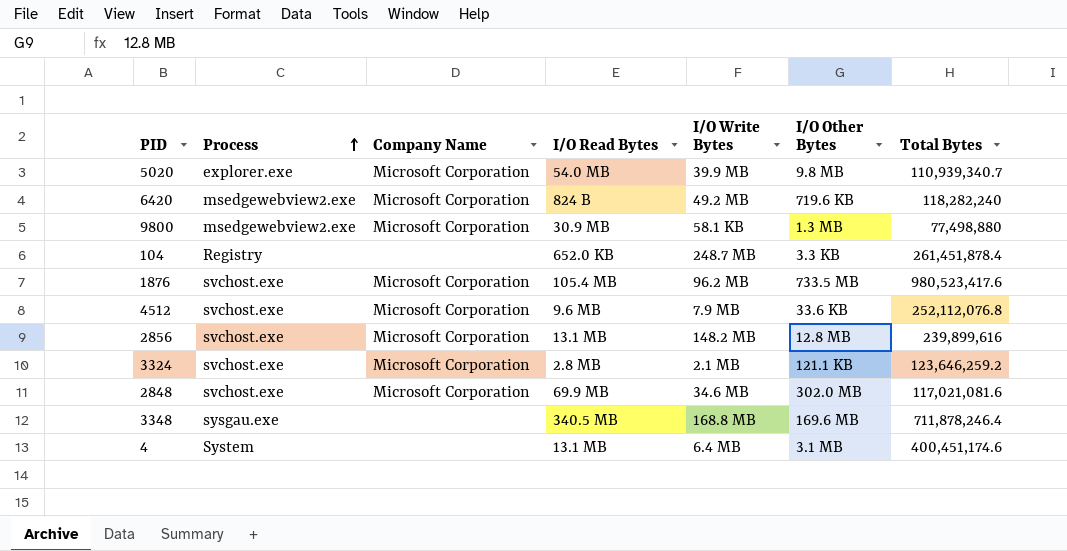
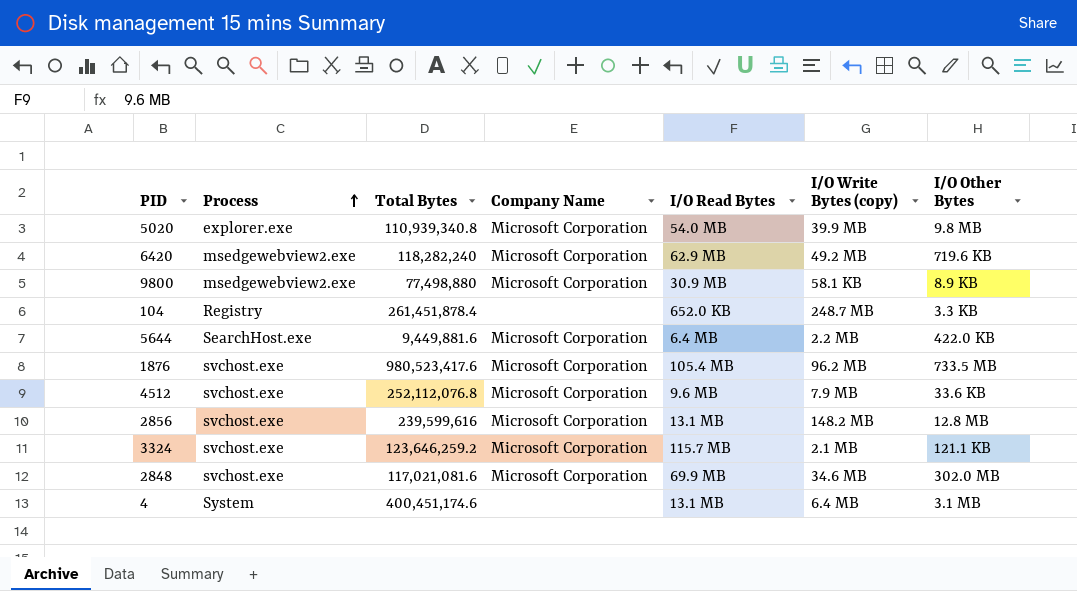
column Total Bytes | position: 7 -> 3
column name: I/O Write Bytes -> I/O Write Bytes (copy)
row 3348: sysgau.exe | none | 340.5 MB | 168.8 MB | 169.6 MB | 711,878,246.4 -> none
5020 | Total Bytes: 110,939,340.7 -> 110,939,340.8
6420 | I/O Read Bytes: 824 B -> 62.9 MB
9800 | I/O Other Bytes: 1.3 MB -> 8.9 KB
row 5644: none -> SearchHost.exe | 9,449,881.6 | Microsoft Corporation | 6.4 MB | 2.2 MB | 422.0 KB
2856 | Total Bytes: 239,899,616 -> 239,599,616
3324 | I/O Read Bytes: 2.8 MB -> 115.7 MB

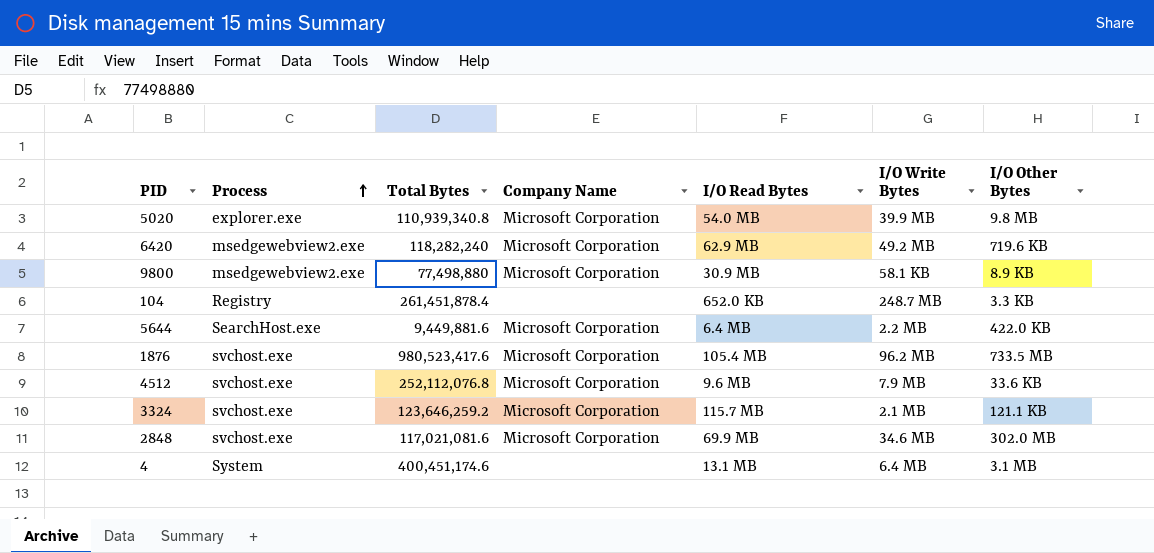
column name: I/O Write Bytes (copy) -> I/O Write Bytes
row 2856: svchost.exe | 239,599,616 | Microsoft Corporation | 13.1 MB | 148.2 MB | 12.8 MB -> none

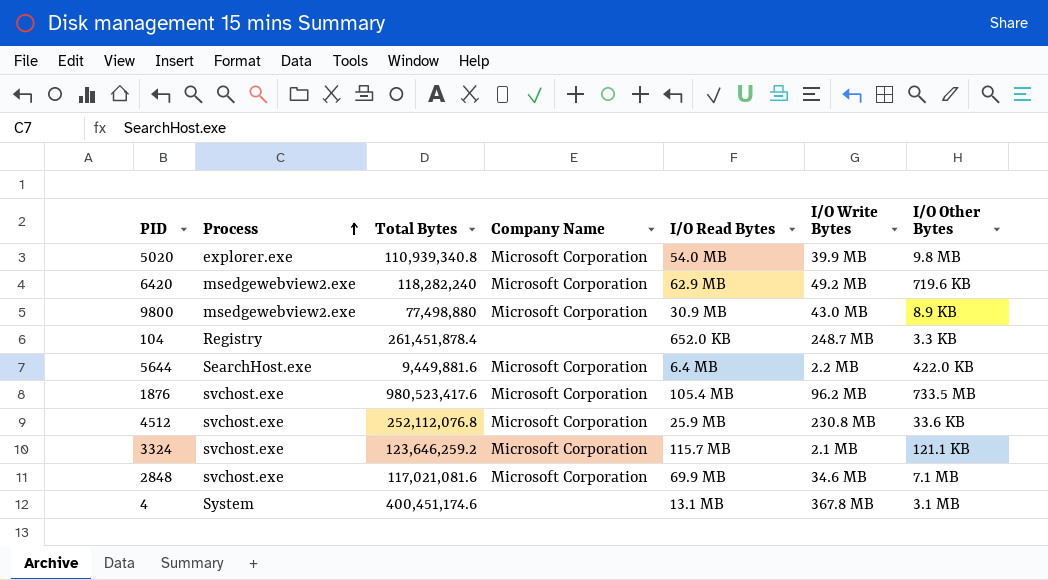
9800 | I/O Write Bytes: 58.1 KB -> 43.0 MB
4512 | I/O Read Bytes: 9.6 MB -> 25.9 MB
4512 | I/O Write Bytes: 7.9 MB -> 230.8 MB
2848 | I/O Other Bytes: 302.0 MB -> 7.1 MB
4 | I/O Write Bytes: 6.4 MB -> 367.8 MB

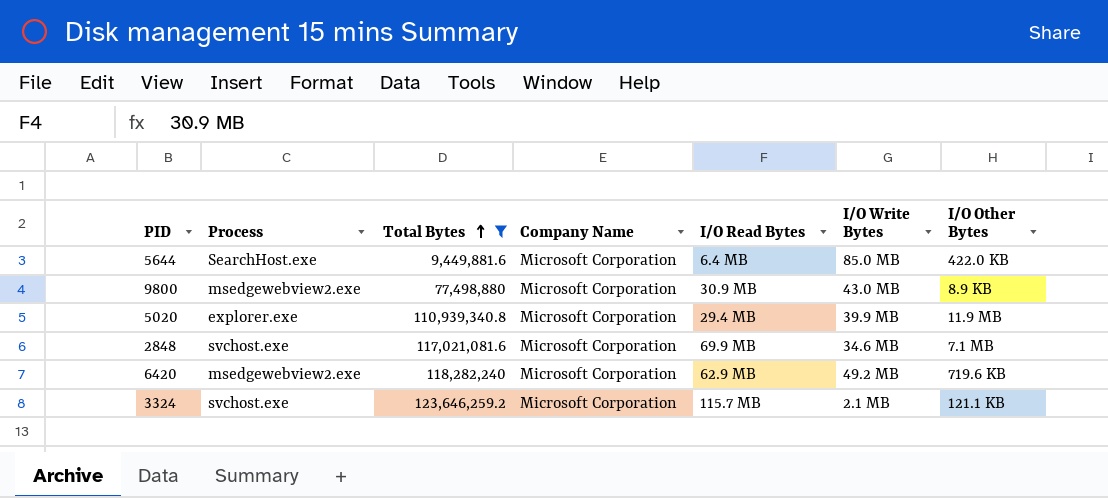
filter: none -> Total Bytes <= 123,646,259.2
row order: Process ascending -> Total Bytes ascending
5644 | I/O Write Bytes: 2.2 MB -> 85.0 MB
5020 | I/O Read Bytes: 54.0 MB -> 29.4 MB
5020 | I/O Other Bytes: 9.8 MB -> 11.9 MB

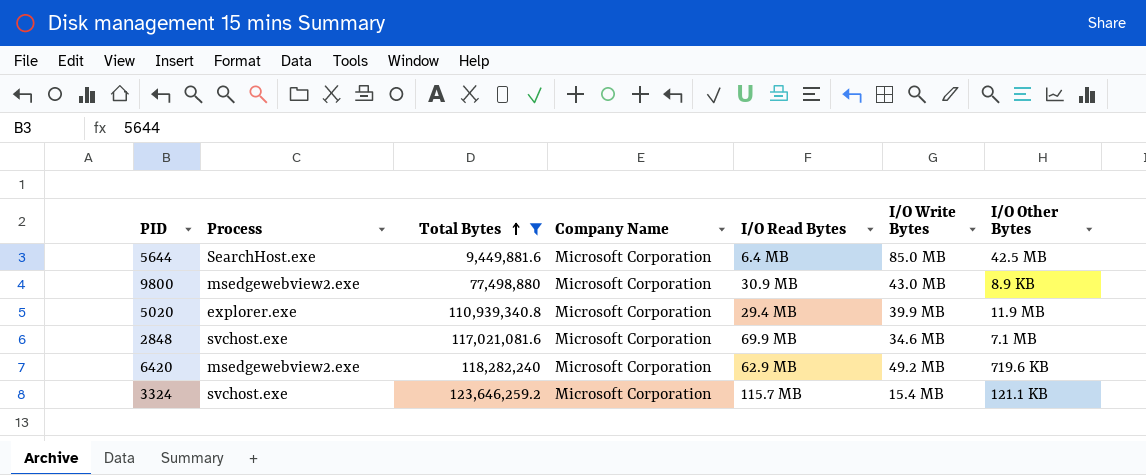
5644 | I/O Other Bytes: 422.0 KB -> 42.5 MB
3324 | I/O Write Bytes: 2.1 MB -> 15.4 MB

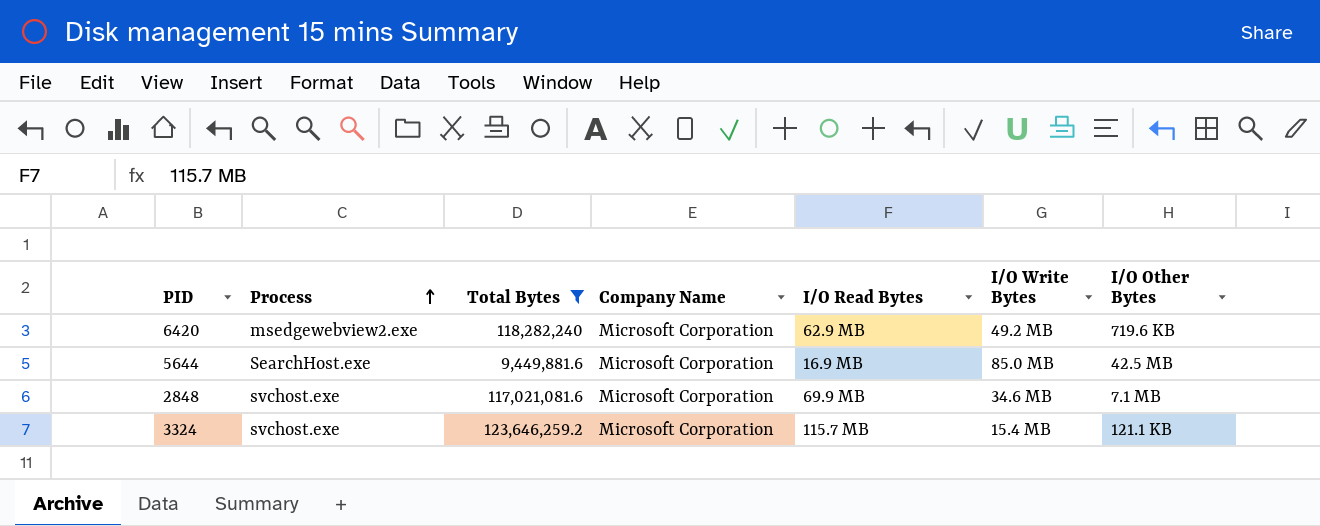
row order: Total Bytes ascending -> Process ascending
row 9800: msedgewebview2.exe | 77,498,880 | Microsoft Corporation | 30.9 MB | 43.0 MB | 8.9 KB -> none
row 5020: explorer.exe | 110,939,340.8 | Microsoft Corporation | 29.4 MB | 39.9 MB | 11.9 MB -> none
5644 | I/O Read Bytes: 6.4 MB -> 16.9 MB

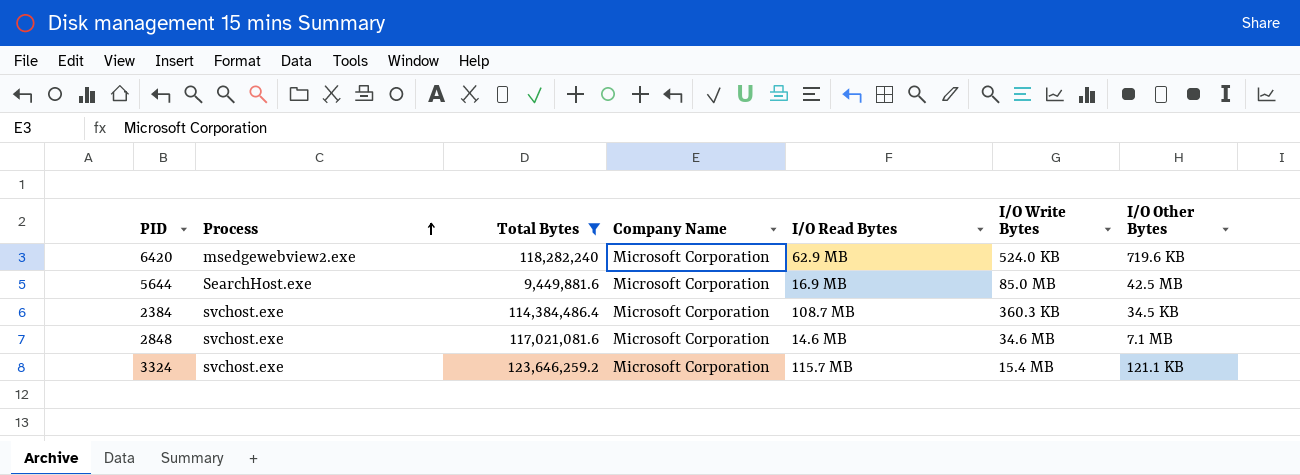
6420 | I/O Write Bytes: 49.2 MB -> 524.0 KB
row 2384: none -> svchost.exe | 114,384,486.4 | Microsoft Corporation | 108.7 MB | 360.3 KB | 34.5 KB
2848 | I/O Read Bytes: 69.9 MB -> 14.6 MB

